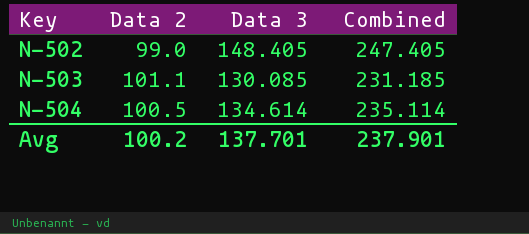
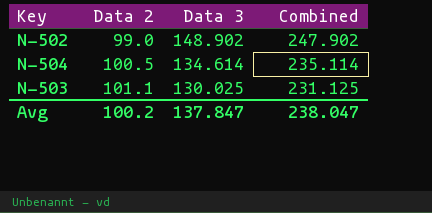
row order: Key ascending -> Data 2 ascending
N-502 | Data 3: 148.405 -> 148.902
N-502 | Combined: 247.405 -> 247.902
N-503 | Data 3: 130.085 -> 130.025
N-503 | Combined: 231.185 -> 231.125
Avg | Data 3: 137.701 -> 137.847
Avg | Combined: 237.901 -> 238.047

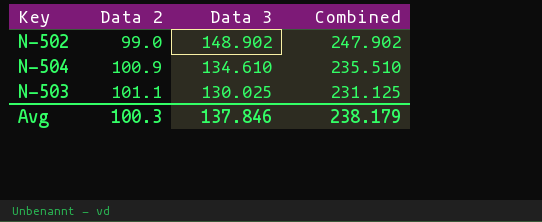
N-504 | Data 2: 100.5 -> 100.9
N-504 | Data 3: 134.614 -> 134.610
N-504 | Combined: 235.114 -> 235.510
Avg | Data 2: 100.2 -> 100.3
Avg | Data 3: 137.847 -> 137.846
Avg | Combined: 238.047 -> 238.179

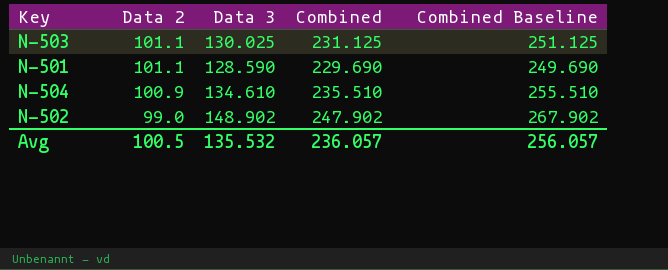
row order: Data 2 ascending -> Data 2 descending
column Combined Baseline | formula: none -> [Combined] + 20
row N-501: none -> 101.1 | 128.590 | 229.690 | 249.690
Avg | Data 2: 100.3 -> 100.5
Avg | Data 3: 137.846 -> 135.532
Avg | Combined: 238.179 -> 236.057

